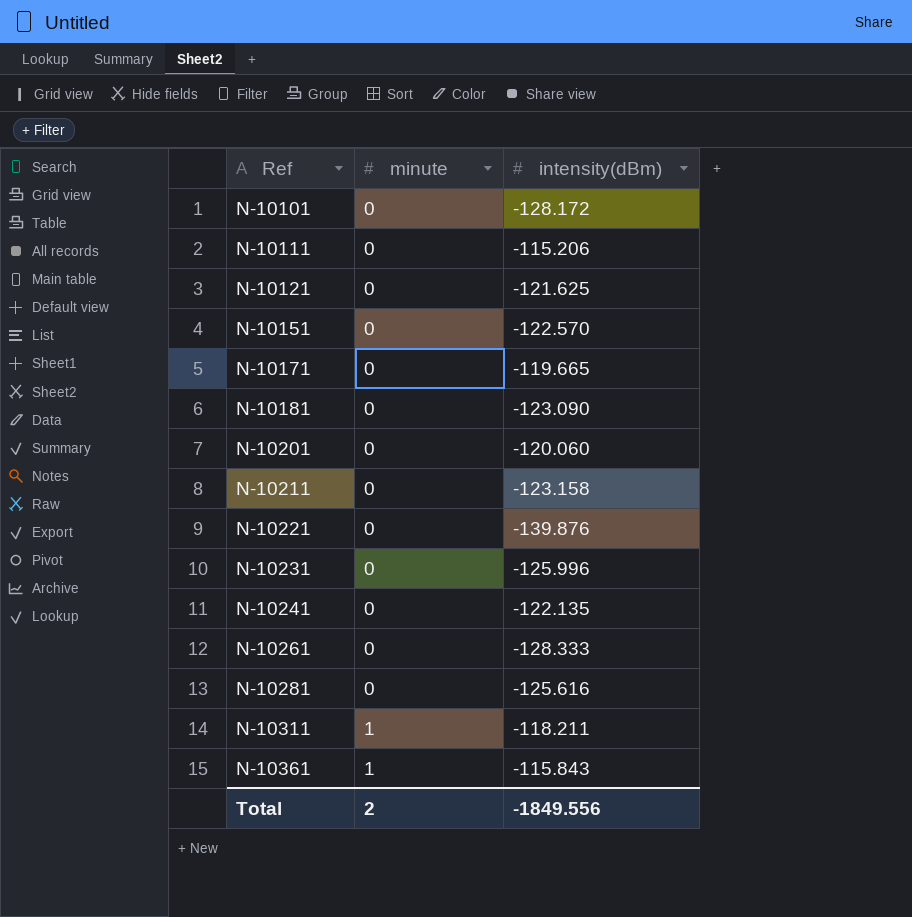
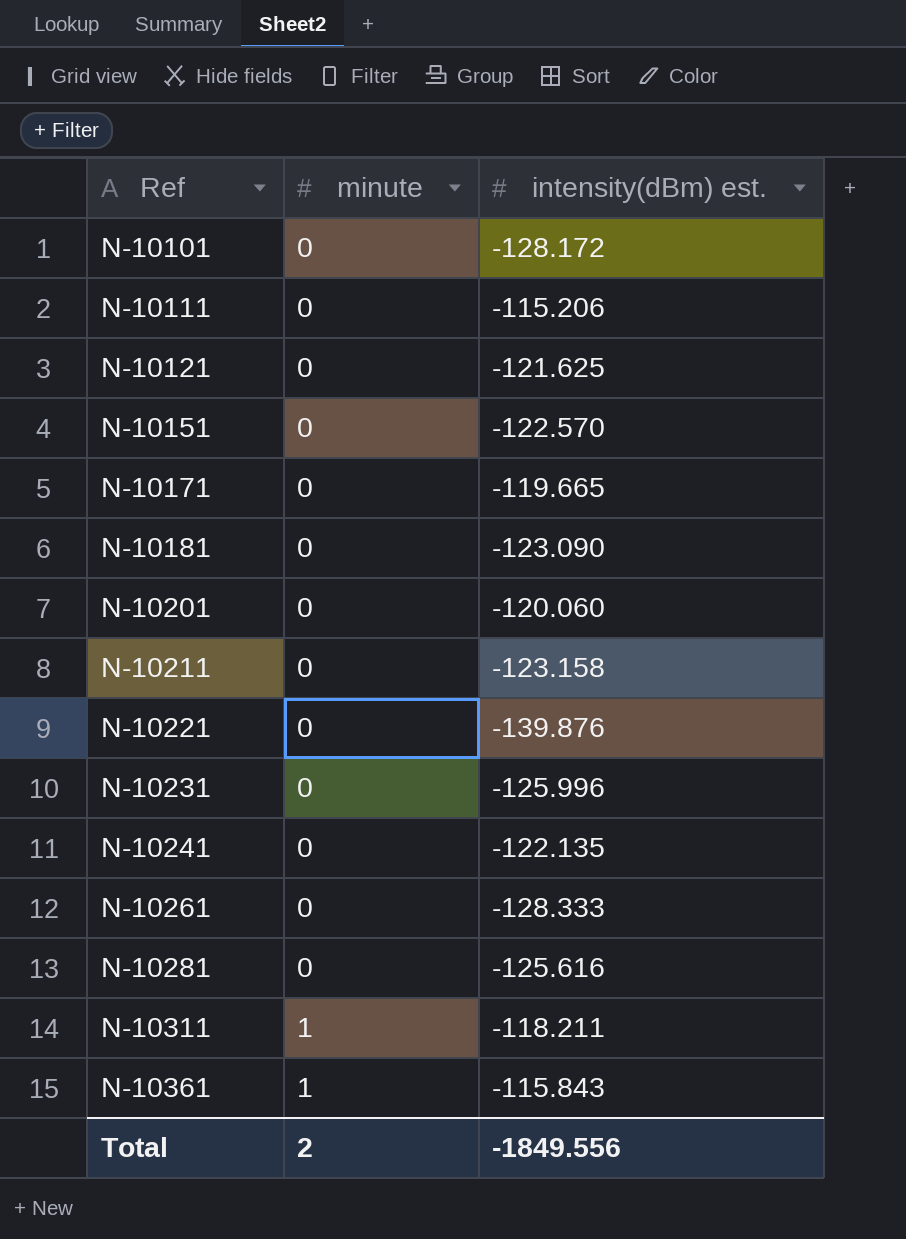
column name: intensity(dBm) -> intensity(dBm) est.

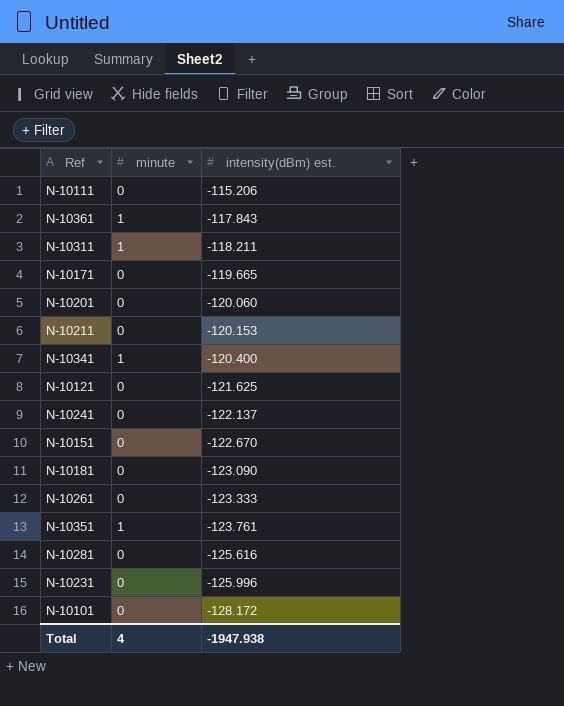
row order: Ref ascending -> intensity(dBm) est. descending
row N-10221: 0 | -139.876 -> none
N-10361 | intensity(dBm) est.: -115.843 -> -117.843
N-10211 | intensity(dBm) est.: -123.158 -> -120.153
row N-10341: none -> 1 | -120.400
N-10241 | intensity(dBm) est.: -122.135 -> -122.137
N-10151 | intensity(dBm) est.: -122.570 -> -122.670
N-10261 | intensity(dBm) est.: -128.333 -> -123.333
row N-10351: none -> 1 | -123.761
Total | minute: 2 -> 4
Total | intensity(dBm) est.: -1849.556 -> -1947.938

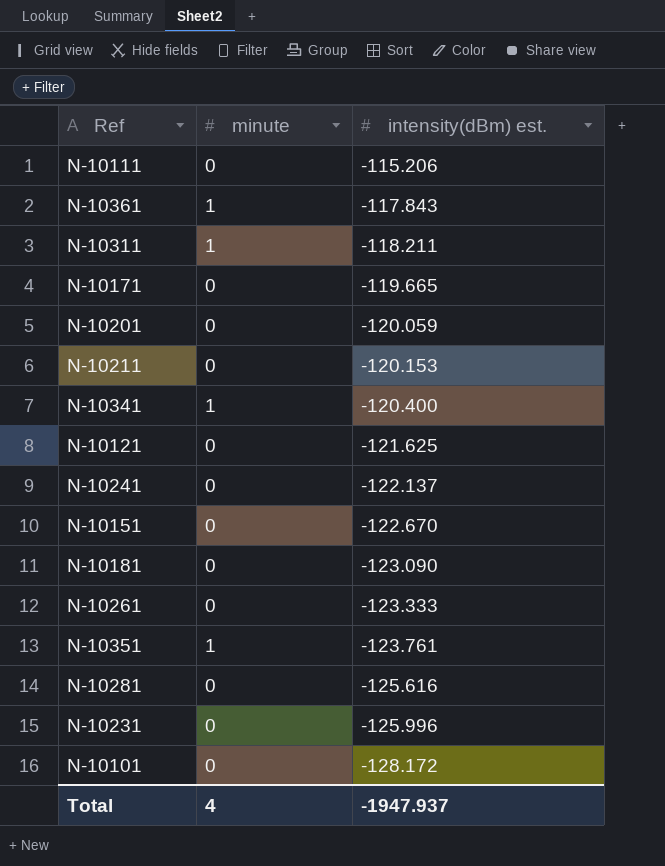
N-10201 | intensity(dBm) est.: -120.060 -> -120.059
Total | intensity(dBm) est.: -1947.938 -> -1947.937

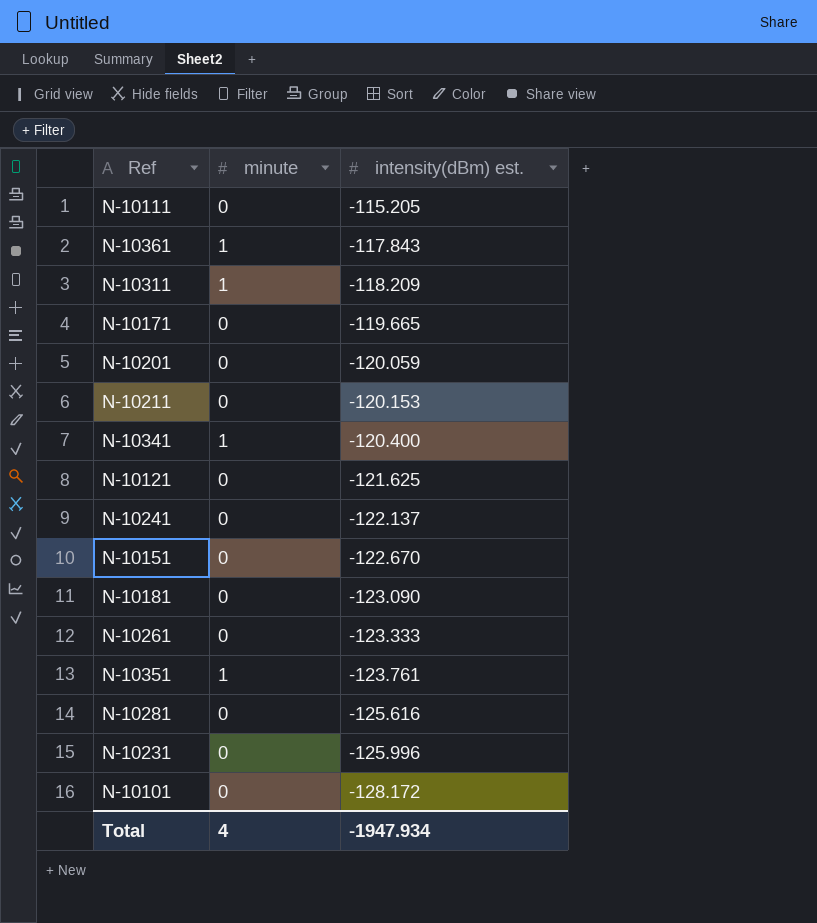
N-10111 | intensity(dBm) est.: -115.206 -> -115.205
N-10311 | intensity(dBm) est.: -118.211 -> -118.209
Total | intensity(dBm) est.: -1947.937 -> -1947.934

